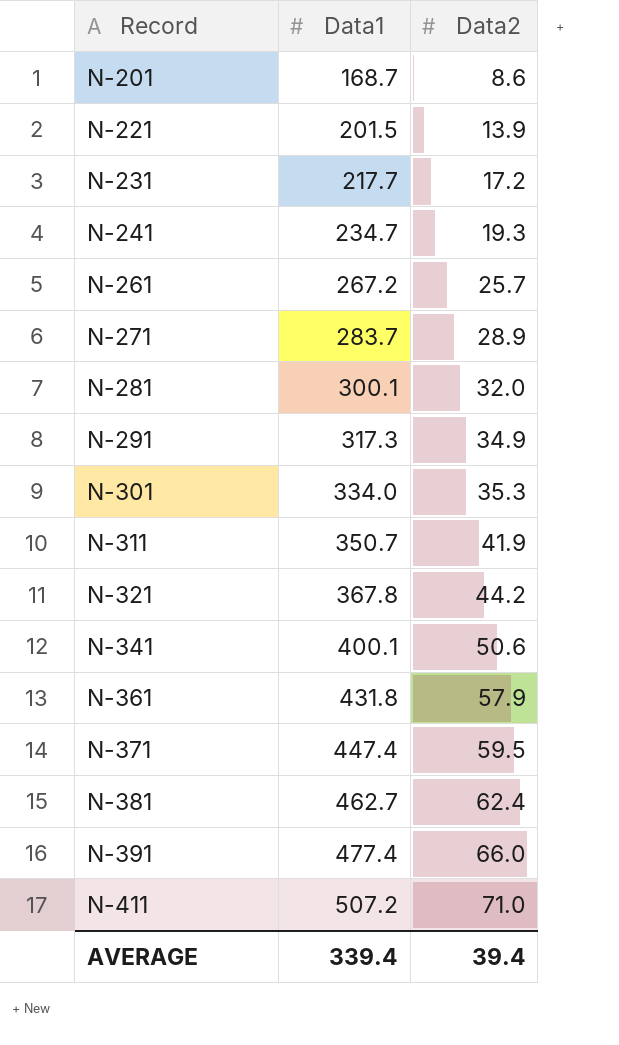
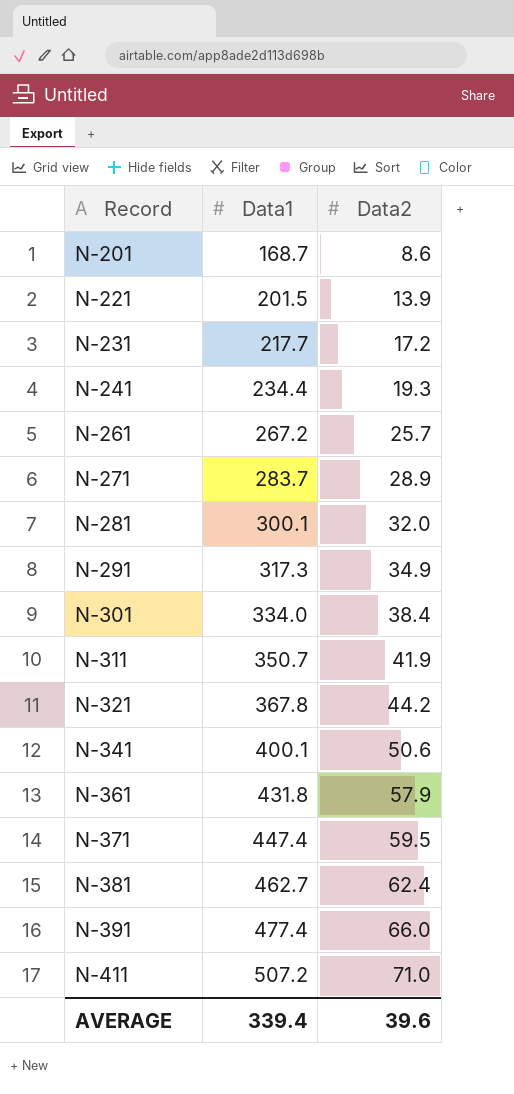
N-241 | Data1: 234.7 -> 234.4
N-301 | Data2: 35.3 -> 38.4
AVERAGE | Data2: 39.4 -> 39.6

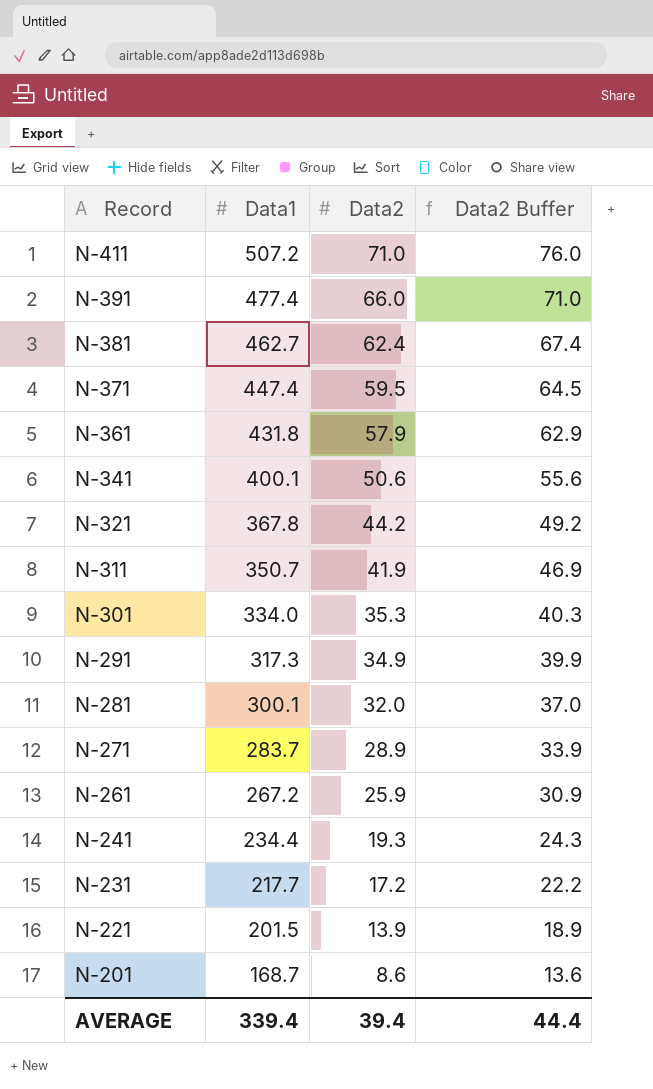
row order: Record ascending -> Record descending
column Data2 Buffer | formula: none -> [Data2] + 5
N-301 | Data2: 38.4 -> 35.3
N-261 | Data2: 25.7 -> 25.9
AVERAGE | Data2: 39.6 -> 39.4

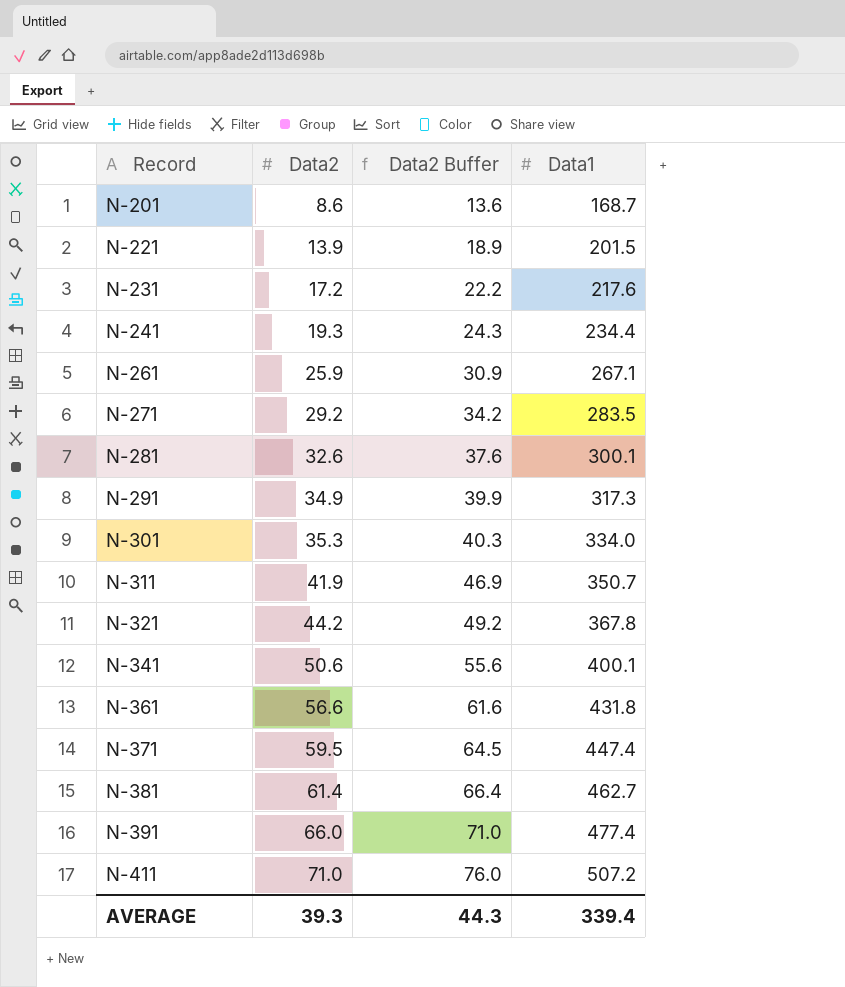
row order: Record descending -> Record ascending
column Data1 | position: 2 -> 4
N-231 | Data1: 217.7 -> 217.6
N-261 | Data1: 267.2 -> 267.1
N-271 | Data2: 28.9 -> 29.2
N-271 | Data2 Buffer: 33.9 -> 34.2
N-271 | Data1: 283.7 -> 283.5
N-281 | Data2: 32.0 -> 32.6
N-281 | Data2 Buffer: 37.0 -> 37.6
N-361 | Data2: 57.9 -> 56.6
N-361 | Data2 Buffer: 62.9 -> 61.6
N-381 | Data2: 62.4 -> 61.4
N-381 | Data2 Buffer: 67.4 -> 66.4
AVERAGE | Data2: 39.4 -> 39.3
AVERAGE | Data2 Buffer: 44.4 -> 44.3

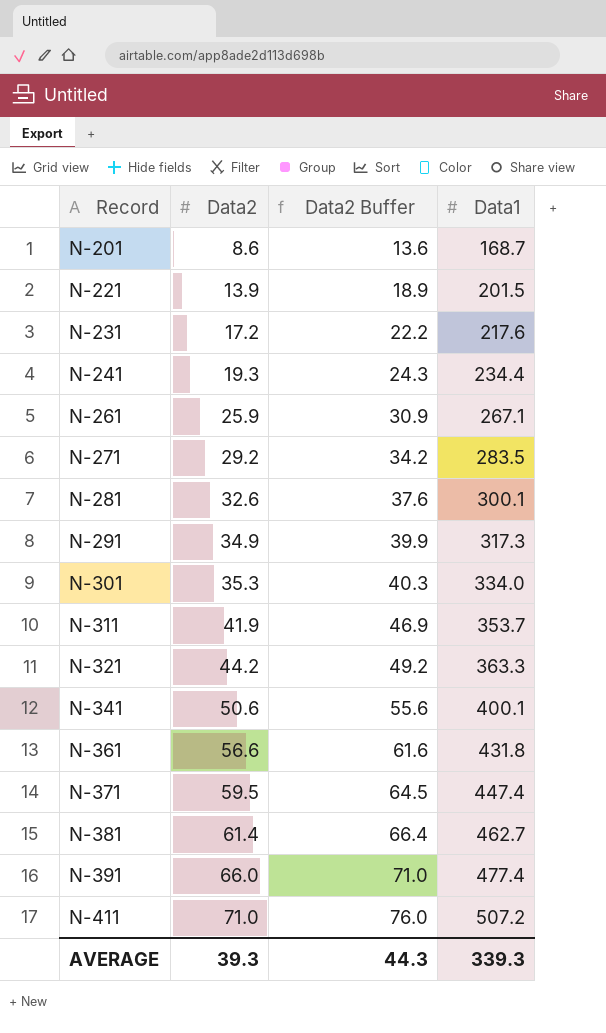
N-311 | Data1: 350.7 -> 353.7
N-321 | Data1: 367.8 -> 363.3
AVERAGE | Data1: 339.4 -> 339.3

